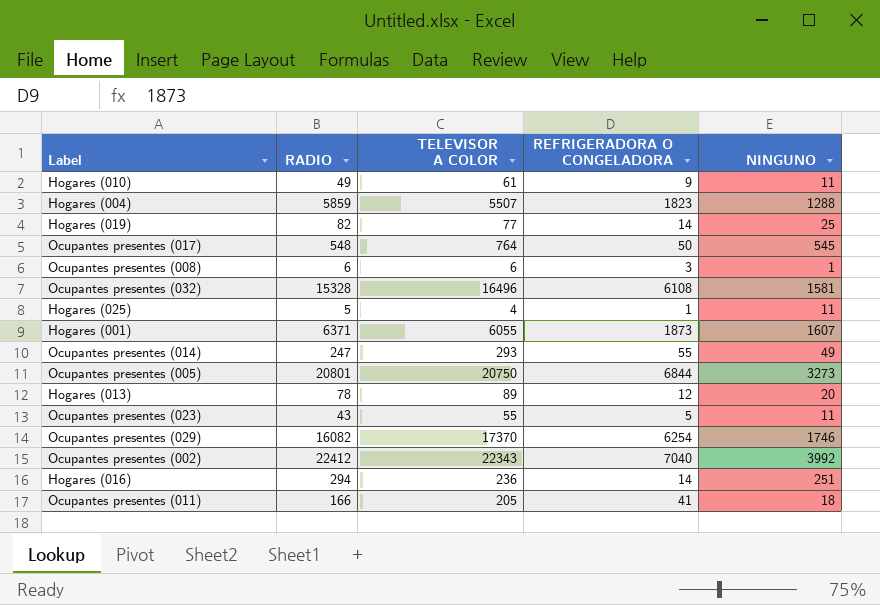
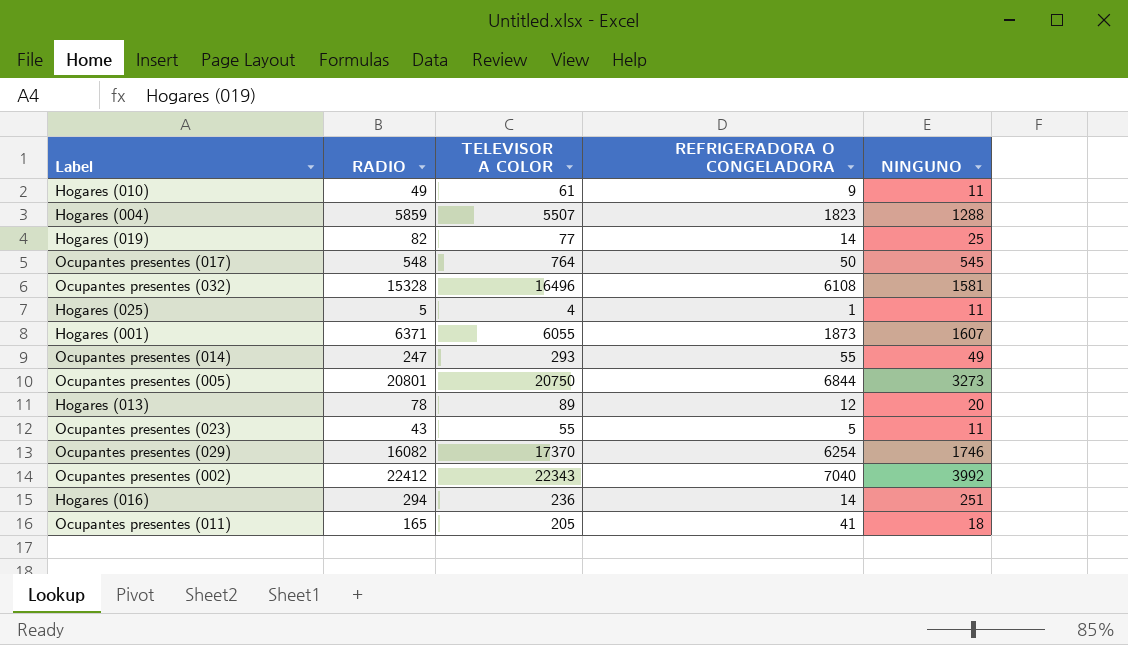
row Ocupantes presentes (008): 6 | 6 | 3 | 1 -> none
Ocupantes presentes (011) | RADIO: 166 -> 165

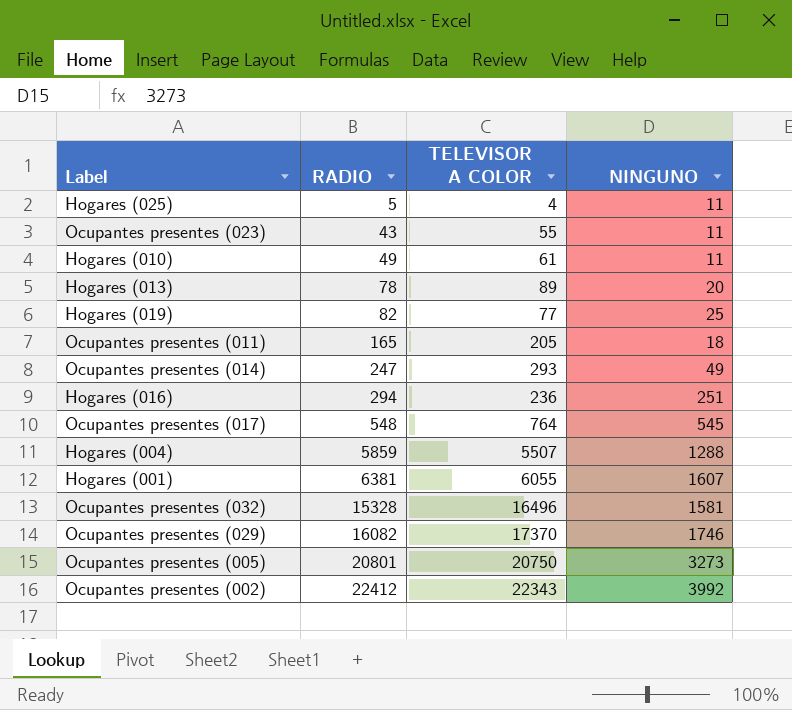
row order: none -> RADIO ascending
column REFRIGERADORA O CONGELADORA | position: 4 -> none
Hogares (001) | RADIO: 6371 -> 6381

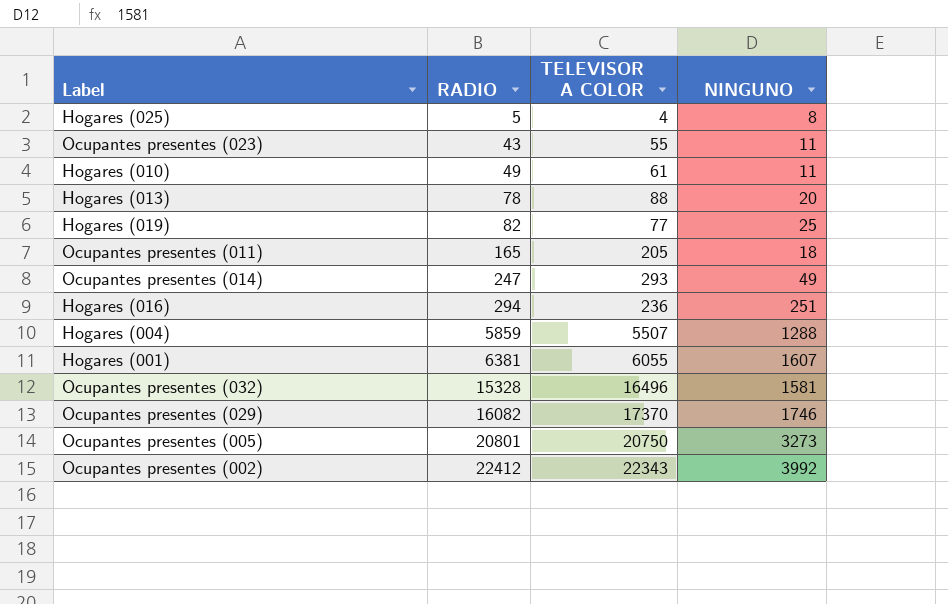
row Ocupantes presentes (017): 548 | 764 | 545 -> none
Hogares (025) | NINGUNO: 11 -> 8
Hogares (013) | TELEVISOR A COLOR: 89 -> 88

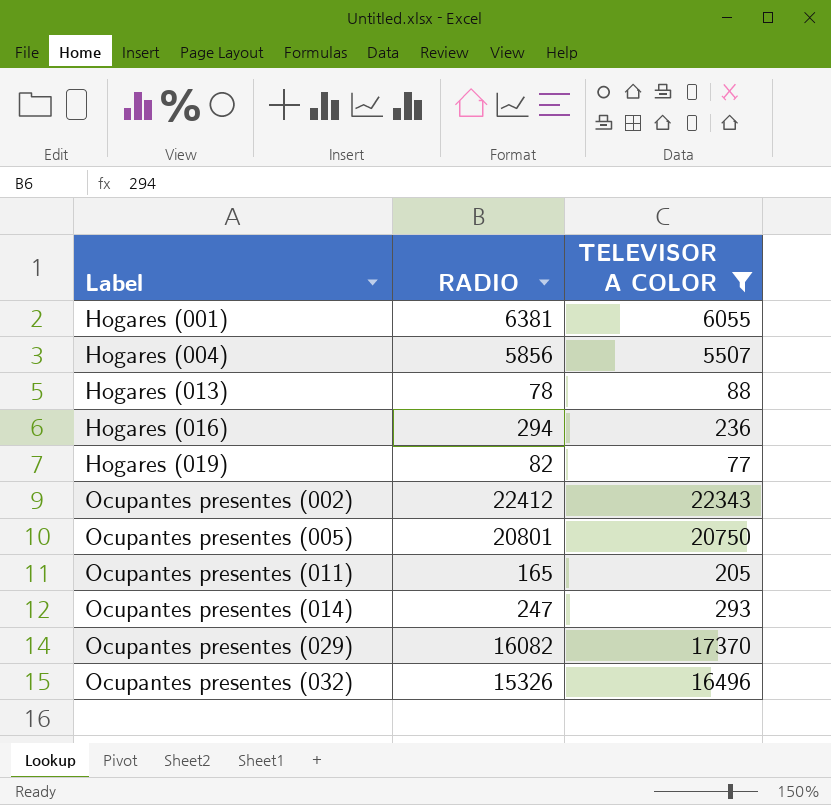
filter: none -> TELEVISOR A COLOR >= 77
row order: RADIO ascending -> Label ascending
column NINGUNO | position: 4 -> none
Hogares (004) | RADIO: 5859 -> 5856
Ocupantes presentes (032) | RADIO: 15328 -> 15326

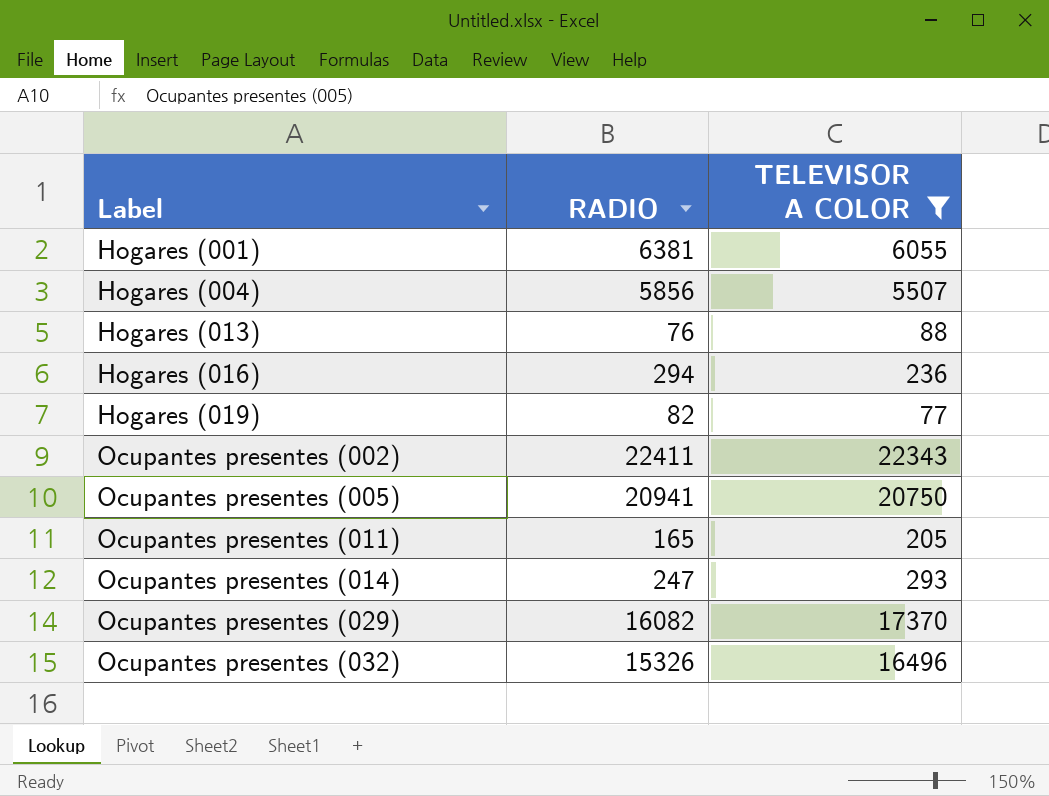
Hogares (013) | RADIO: 78 -> 76
Ocupantes presentes (002) | RADIO: 22412 -> 22411
Ocupantes presentes (005) | RADIO: 20801 -> 20941

